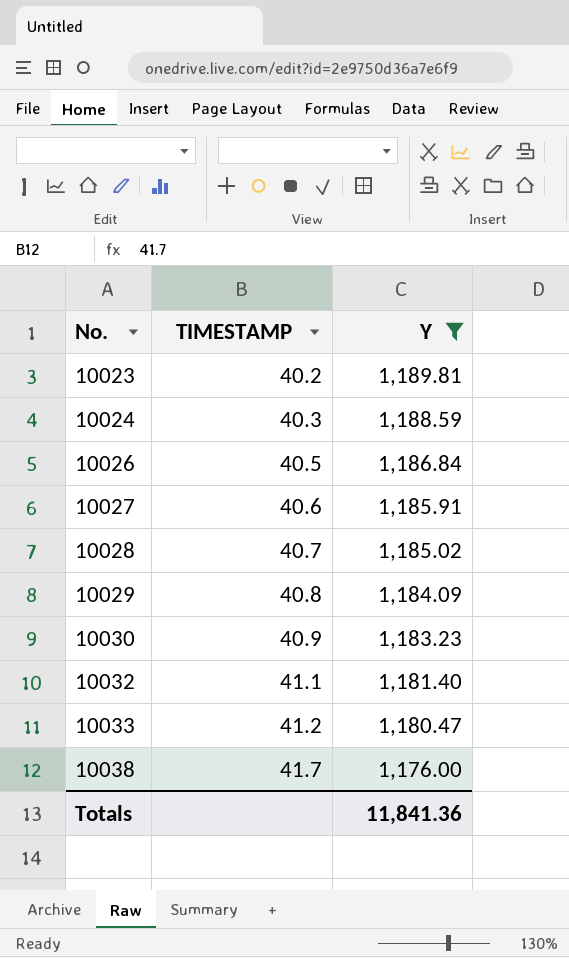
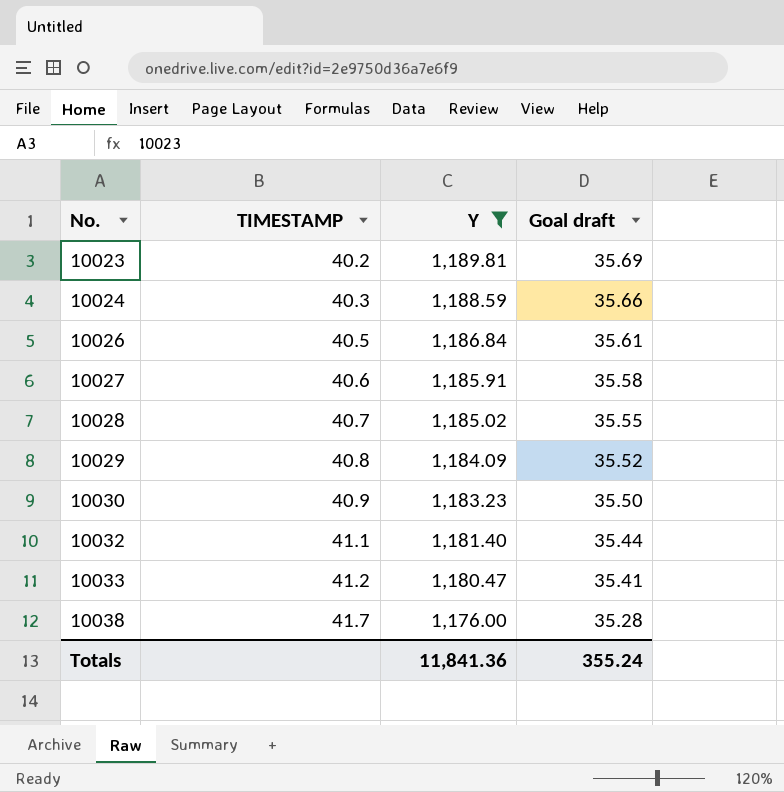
column Goal draft | formula: none -> [Y] * 0.03

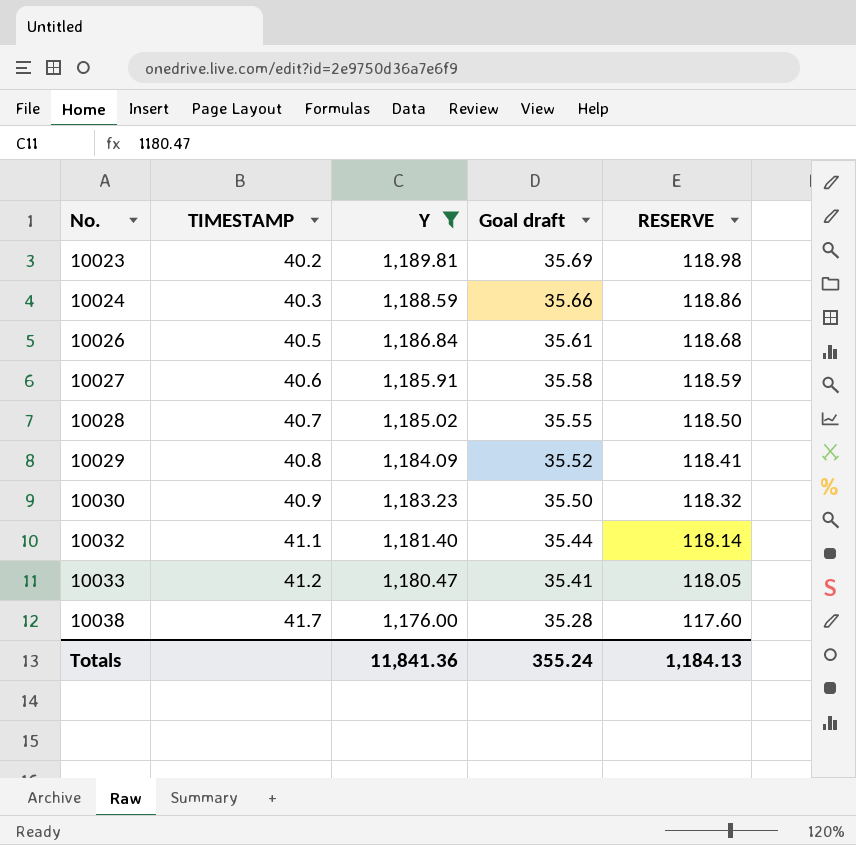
column RESERVE | formula: none -> [Y] * 0.1

